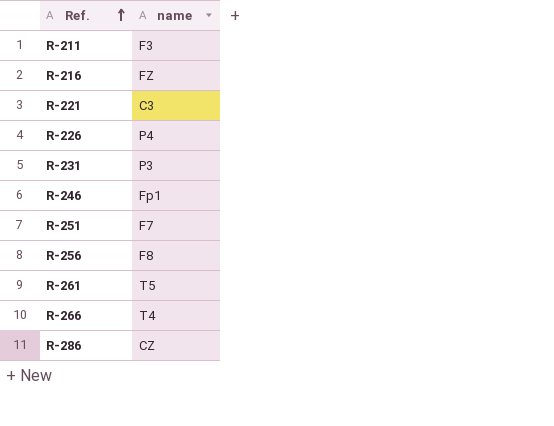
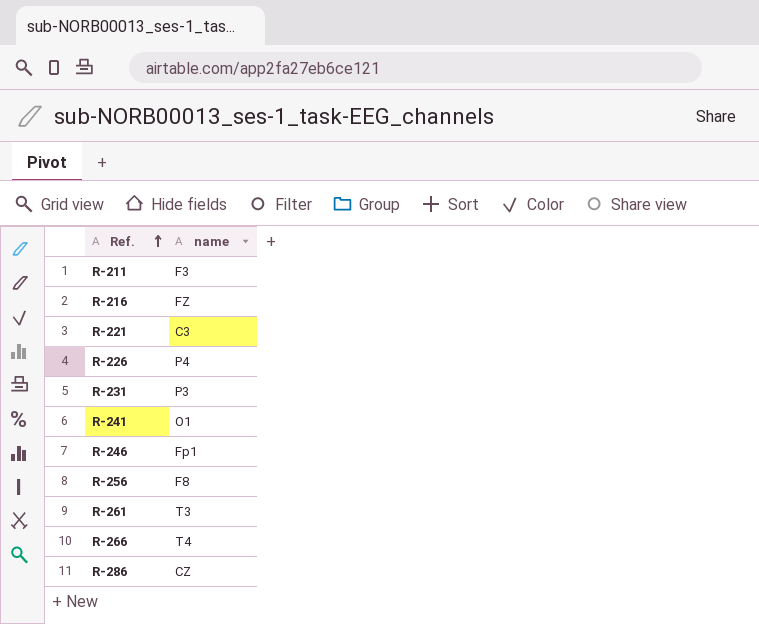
row R-251: F7 -> none
row R-241: none -> O1
R-261 | name: T5 -> T3

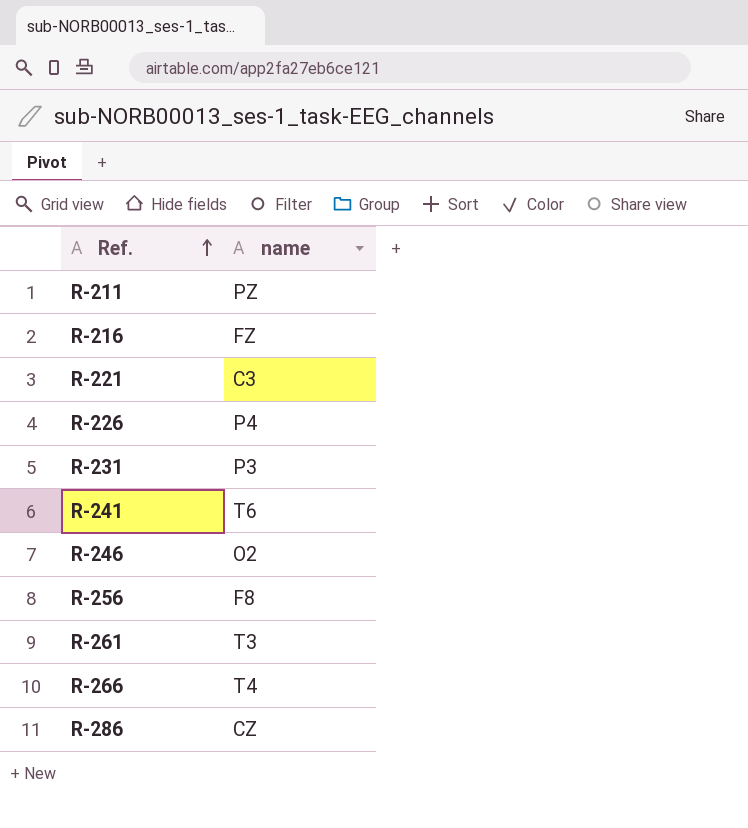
R-211 | name: F3 -> PZ
R-241 | name: O1 -> T6
R-246 | name: Fp1 -> O2

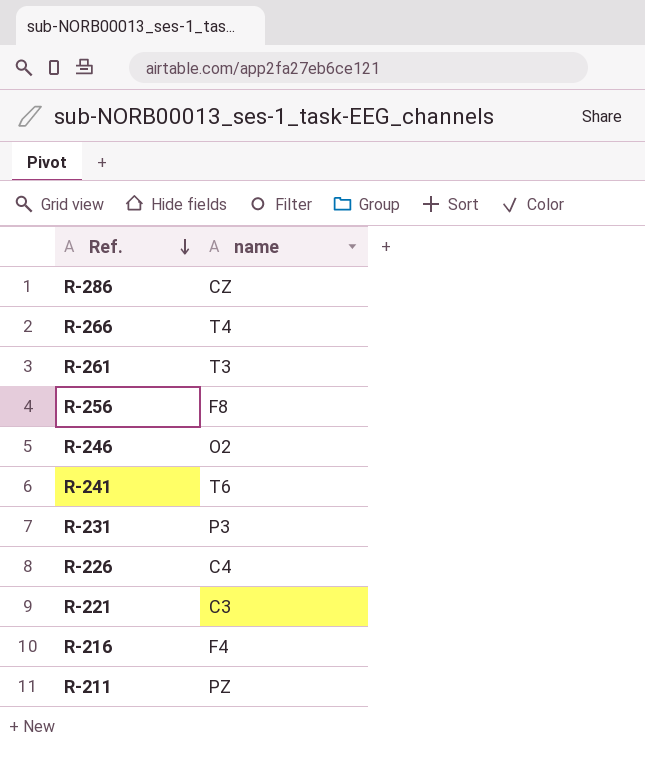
row order: Ref. ascending -> Ref. descending
R-226 | name: P4 -> C4
R-216 | name: FZ -> F4

